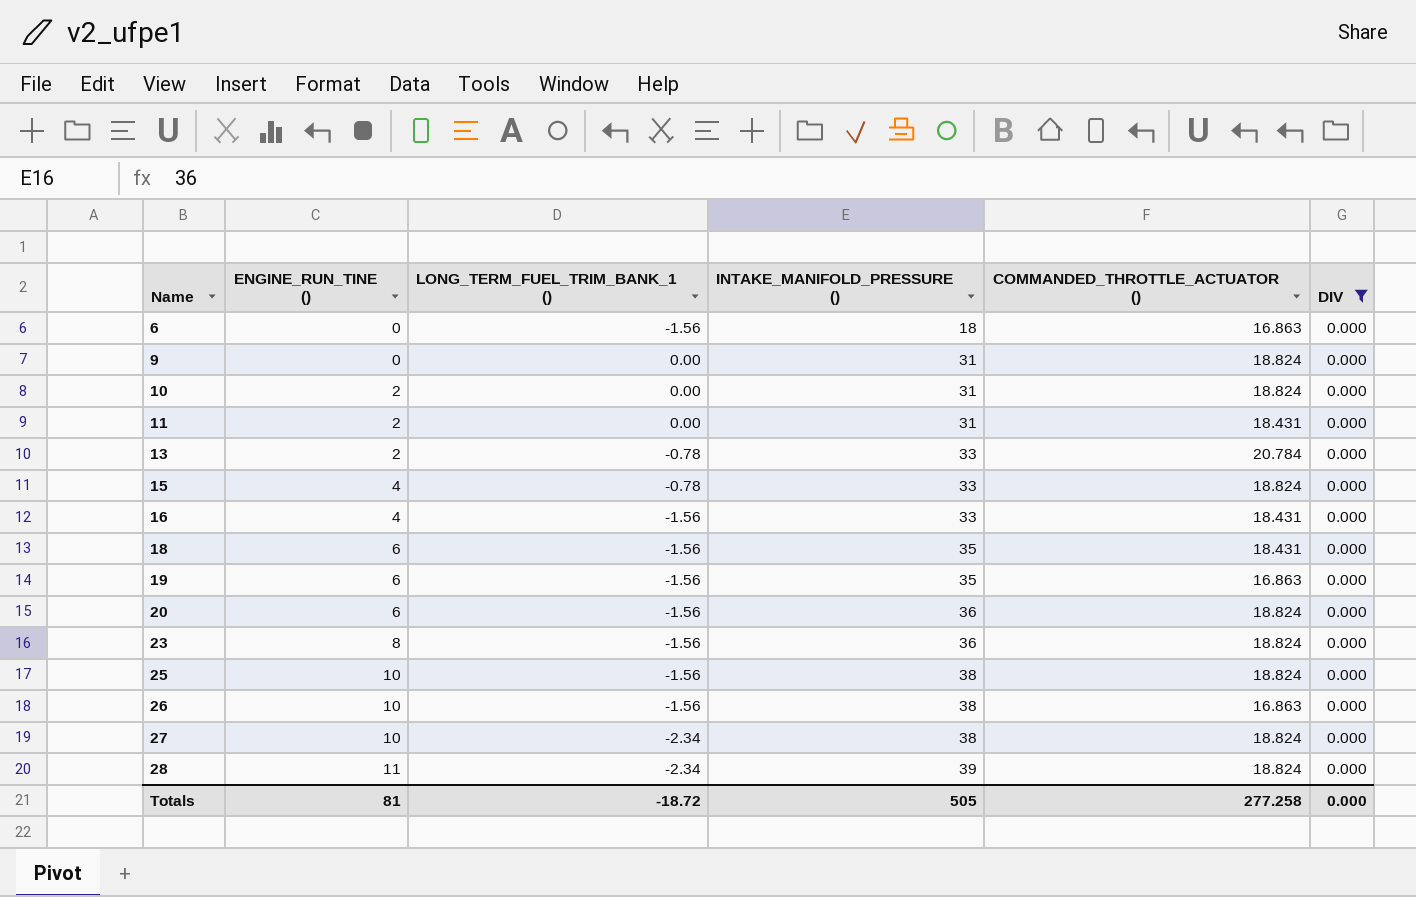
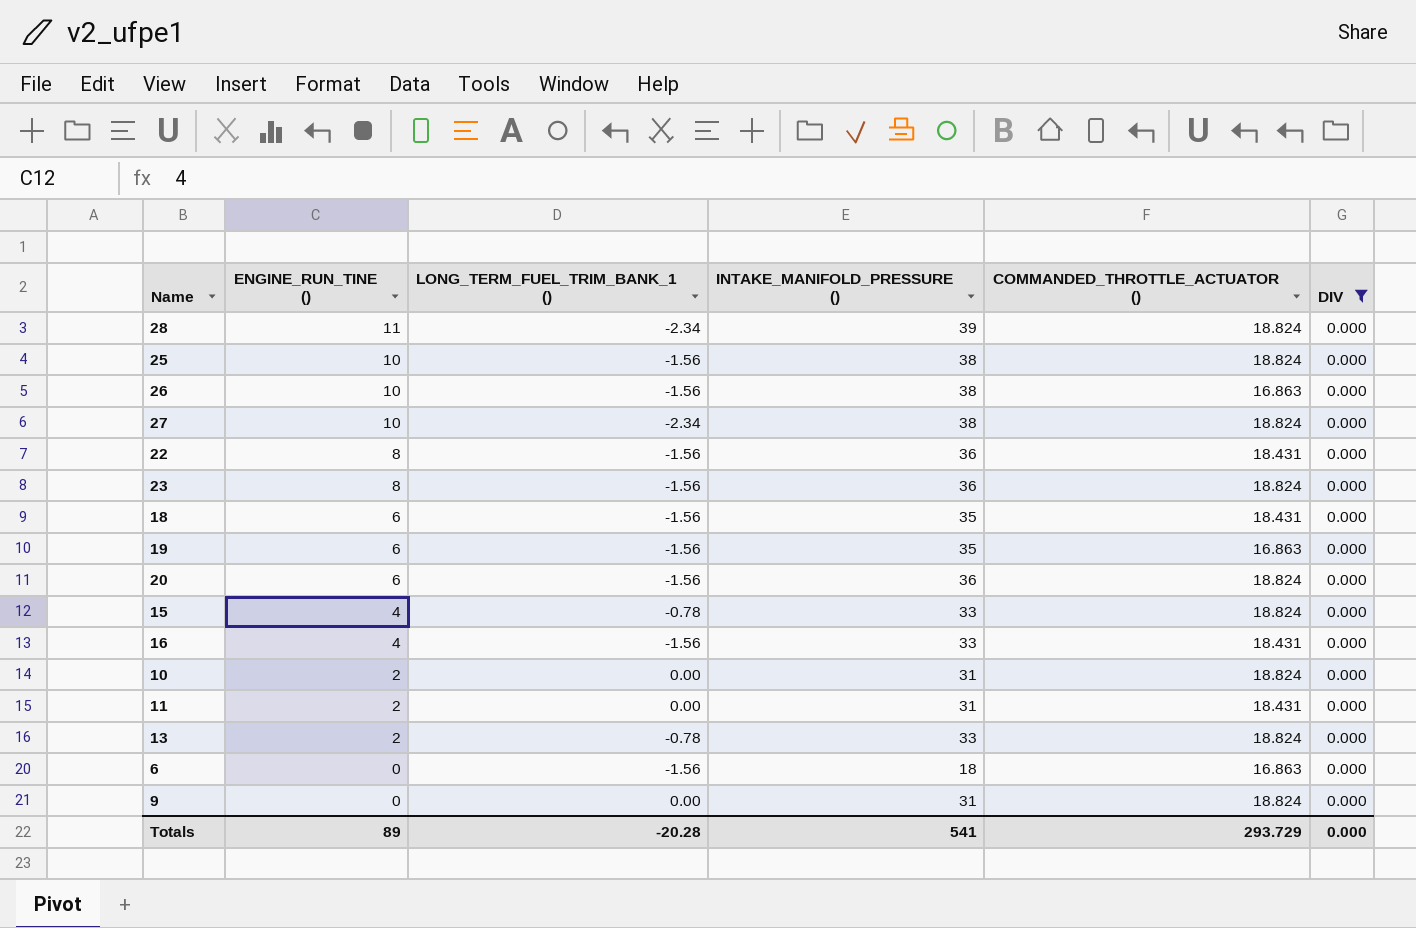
row order: Name ascending -> ENGINE_RUN_TINE () descending
row 22: none -> 8 | -1.56 | 36 | 18.431 | 0.000
13 | COMMANDED_THROTTLE_ACTUATOR (): 20.784 -> 18.824
Totals | ENGINE_RUN_TINE (): 81 -> 89
Totals | LONG_TERM_FUEL_TRIM_BANK_1 (): -18.72 -> -20.28
Totals | INTAKE_MANIFOLD_PRESSURE (): 505 -> 541
Totals | COMMANDED_THROTTLE_ACTUATOR (): 277.258 -> 293.729

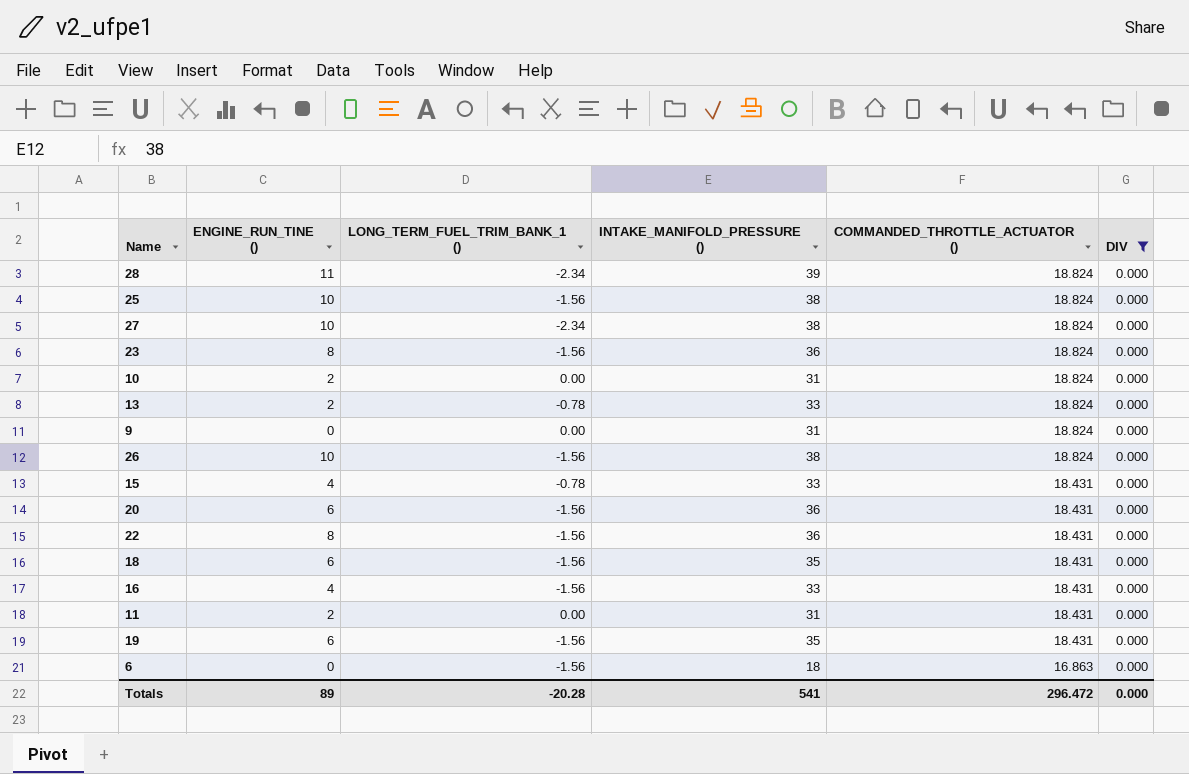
row order: ENGINE_RUN_TINE () descending -> COMMANDED_THROTTLE_ACTUATOR () descending
26 | COMMANDED_THROTTLE_ACTUATOR (): 16.863 -> 18.824
15 | COMMANDED_THROTTLE_ACTUATOR (): 18.824 -> 18.431
20 | COMMANDED_THROTTLE_ACTUATOR (): 18.824 -> 18.431
19 | COMMANDED_THROTTLE_ACTUATOR (): 16.863 -> 18.431
Totals | COMMANDED_THROTTLE_ACTUATOR (): 293.729 -> 296.472

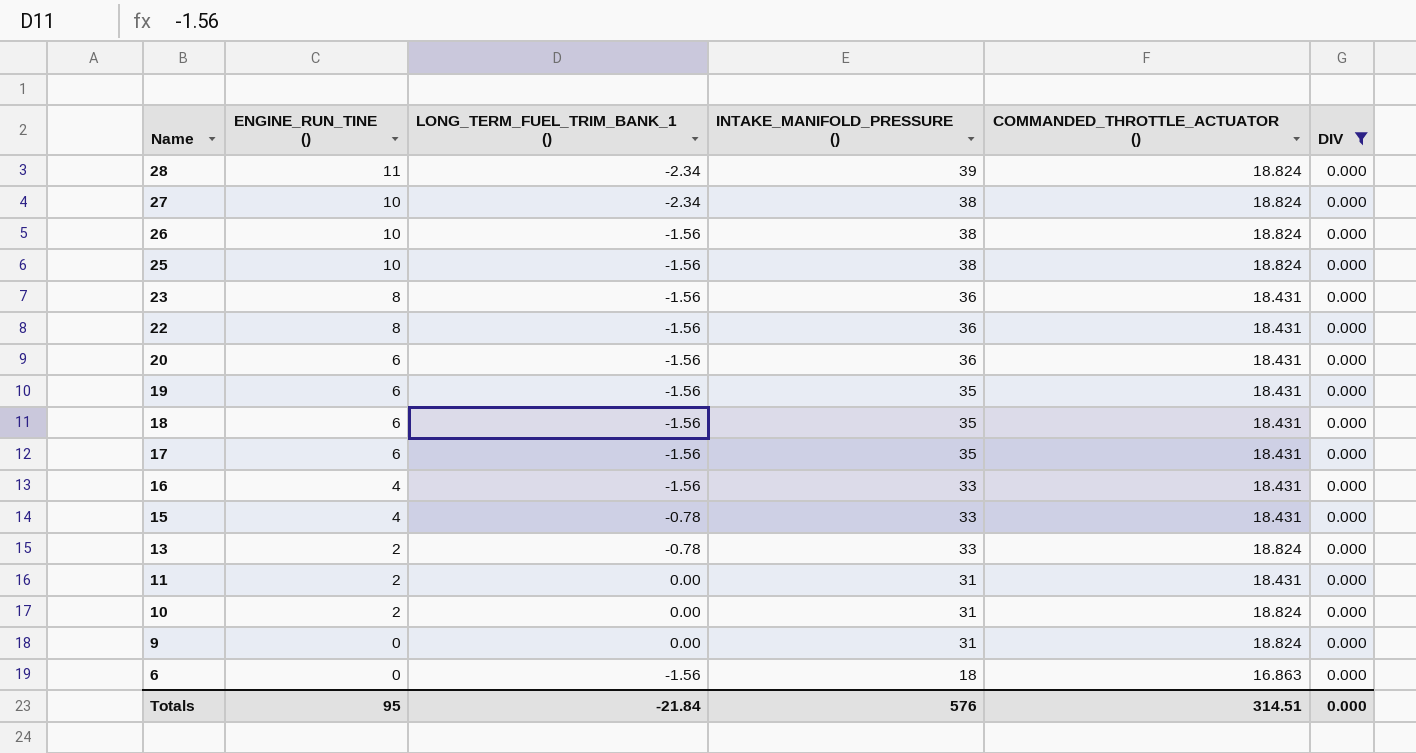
row order: COMMANDED_THROTTLE_ACTUATOR () descending -> Name descending
23 | COMMANDED_THROTTLE_ACTUATOR (): 18.824 -> 18.431
row 17: none -> 6 | -1.56 | 35 | 18.431 | 0.000
Totals | ENGINE_RUN_TINE (): 89 -> 95
Totals | LONG_TERM_FUEL_TRIM_BANK_1 (): -20.28 -> -21.84
Totals | INTAKE_MANIFOLD_PRESSURE (): 541 -> 576
Totals | COMMANDED_THROTTLE_ACTUATOR (): 296.472 -> 314.51

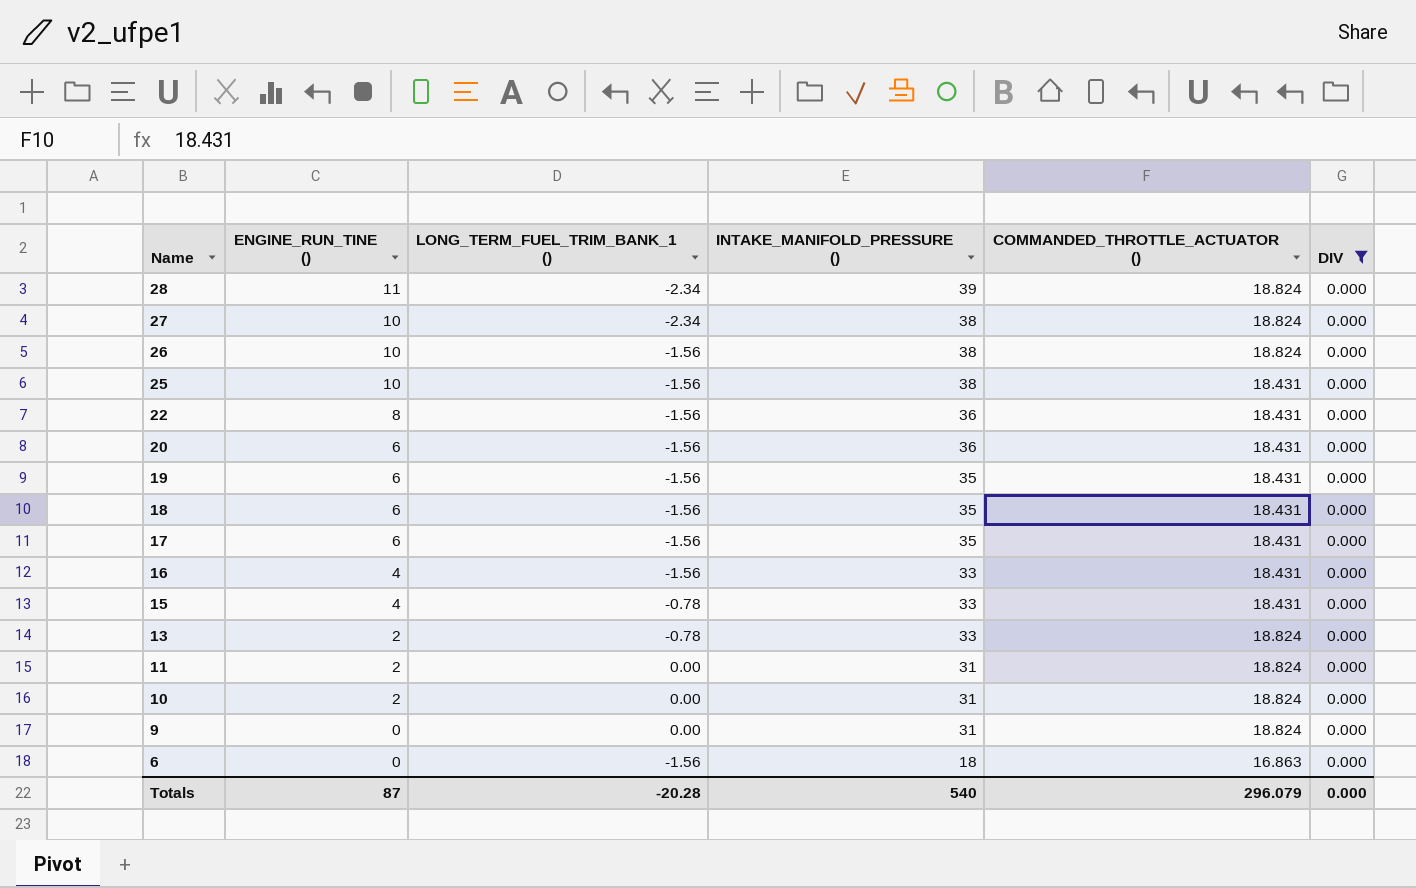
row 23: 8 | -1.56 | 36 | 18.431 | 0.000 -> none
25 | COMMANDED_THROTTLE_ACTUATOR (): 18.824 -> 18.431
11 | COMMANDED_THROTTLE_ACTUATOR (): 18.431 -> 18.824
Totals | ENGINE_RUN_TINE (): 95 -> 87
Totals | LONG_TERM_FUEL_TRIM_BANK_1 (): -21.84 -> -20.28
Totals | INTAKE_MANIFOLD_PRESSURE (): 576 -> 540
Totals | COMMANDED_THROTTLE_ACTUATOR (): 314.51 -> 296.079

